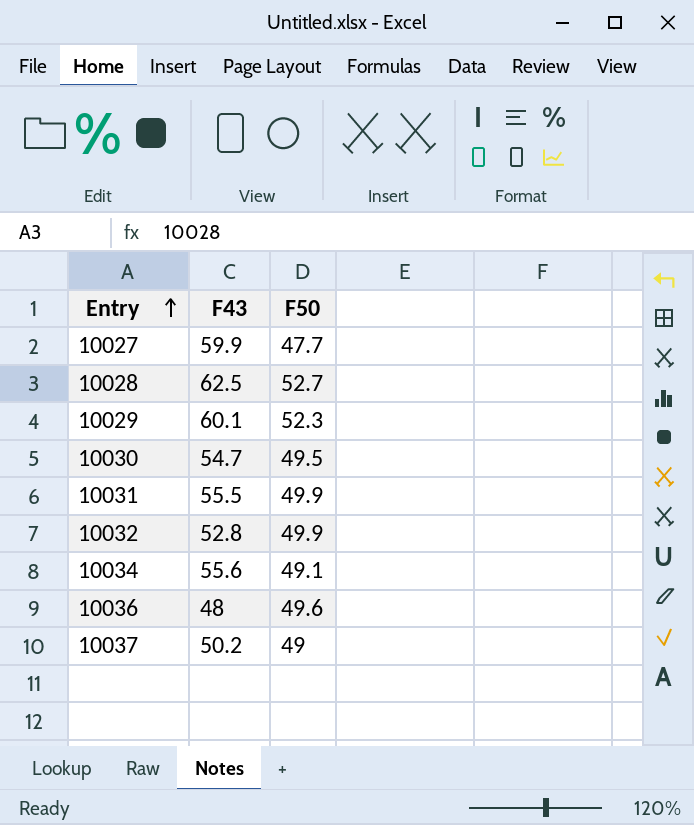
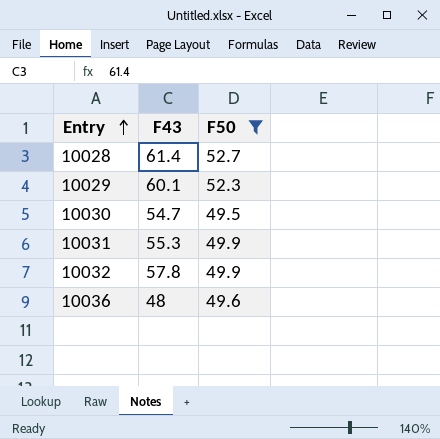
filter: none -> F50 >= 49.5
10028 | F43: 62.5 -> 61.4
10031 | F43: 55.5 -> 55.3
10032 | F43: 52.8 -> 57.8

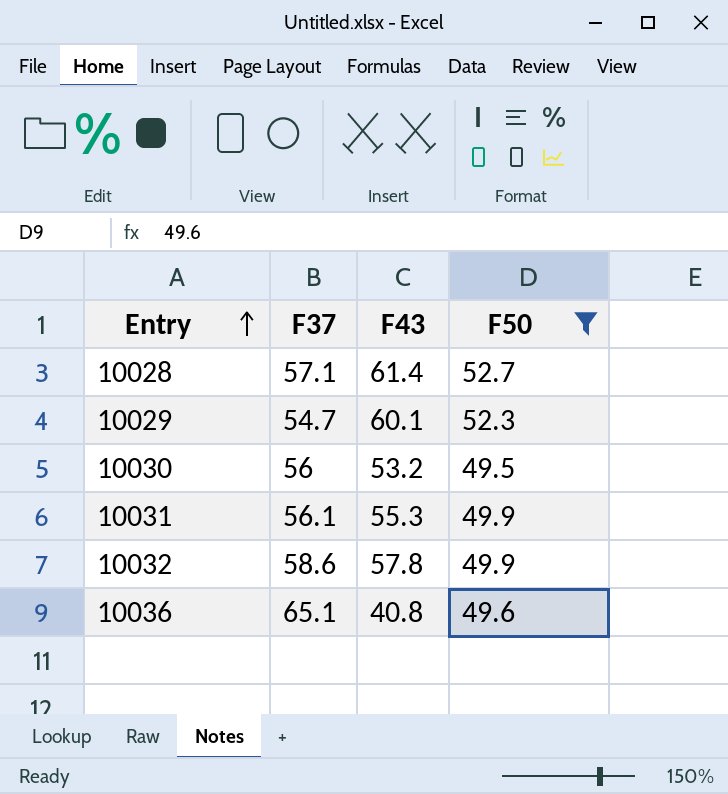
column F37 | position: none -> 2
10030 | F43: 54.7 -> 53.2
10036 | F43: 48 -> 40.8

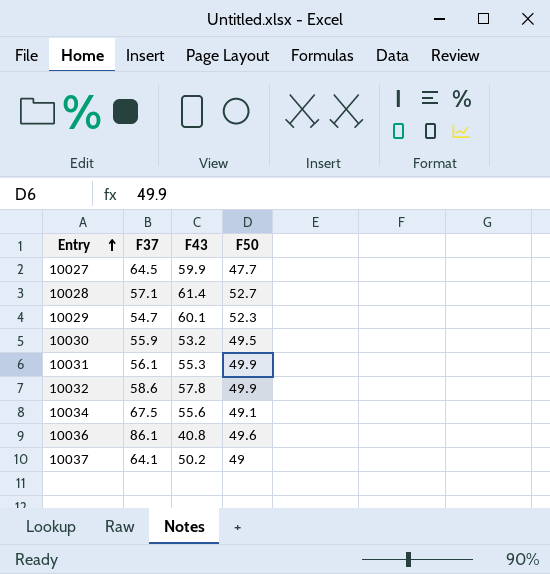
filter: F50 >= 49.5 -> none
10030 | F37: 56 -> 55.9
10036 | F37: 65.1 -> 86.1

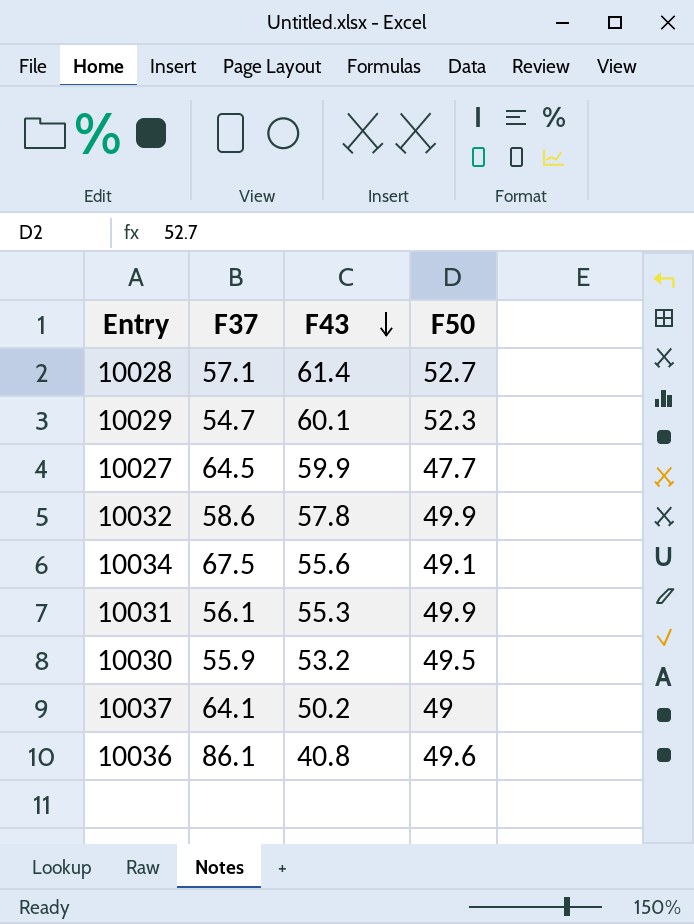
row order: Entry ascending -> F43 descending

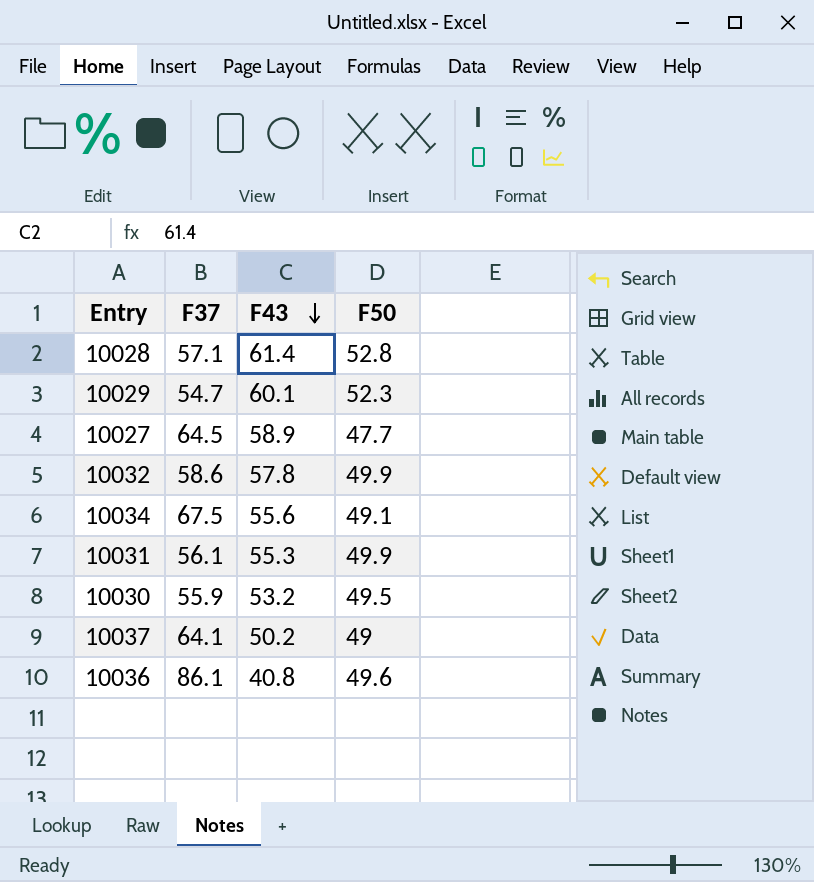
10028 | F50: 52.7 -> 52.8
10027 | F43: 59.9 -> 58.9

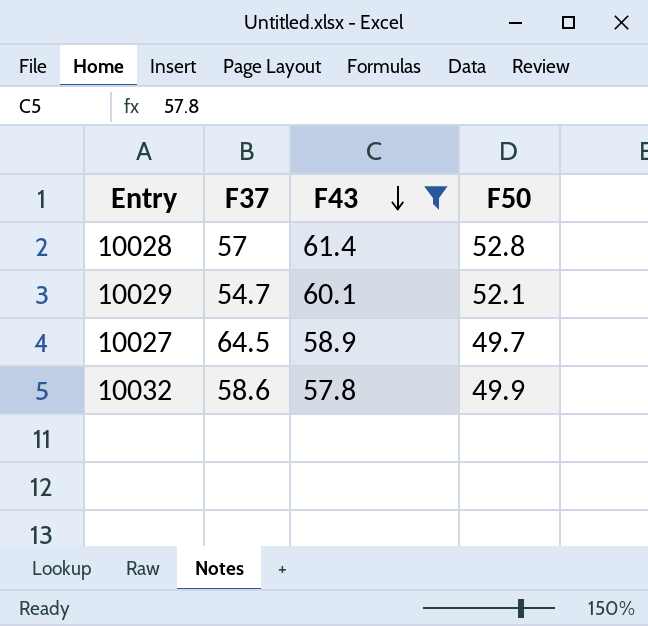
filter: none -> F43 >= 57.8
10028 | F37: 57.1 -> 57
10029 | F50: 52.3 -> 52.1
10027 | F50: 47.7 -> 49.7

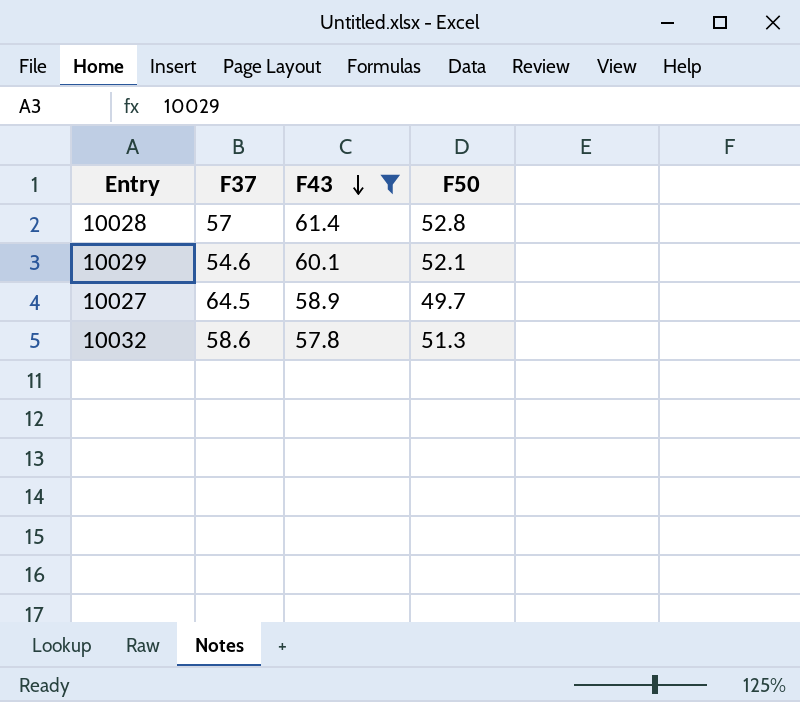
10029 | F37: 54.7 -> 54.6
10032 | F50: 49.9 -> 51.3

